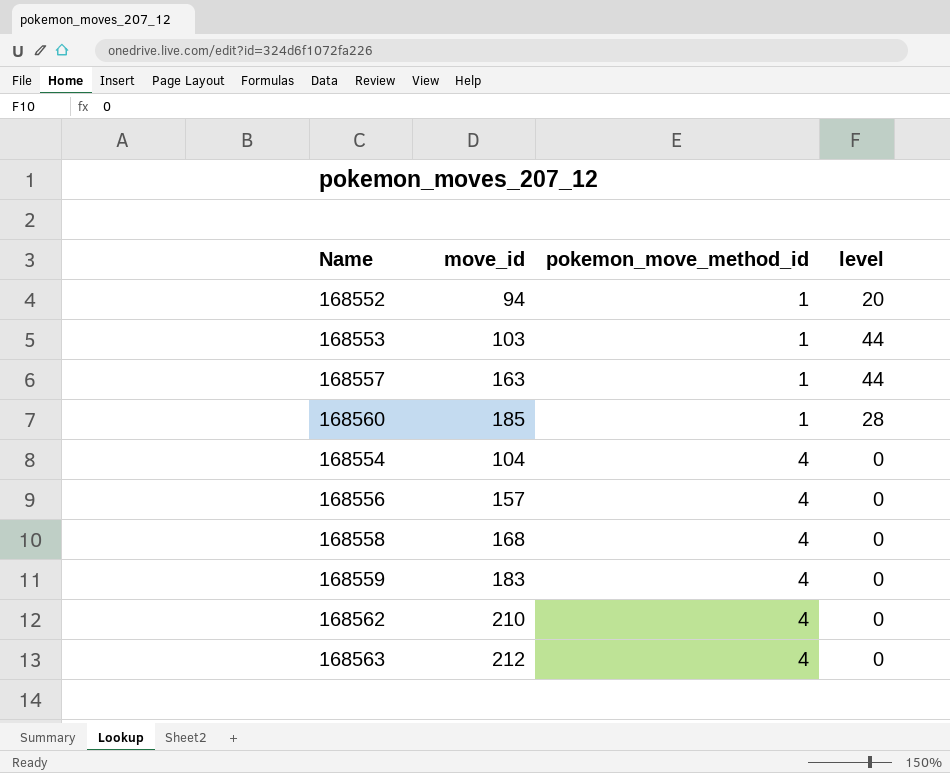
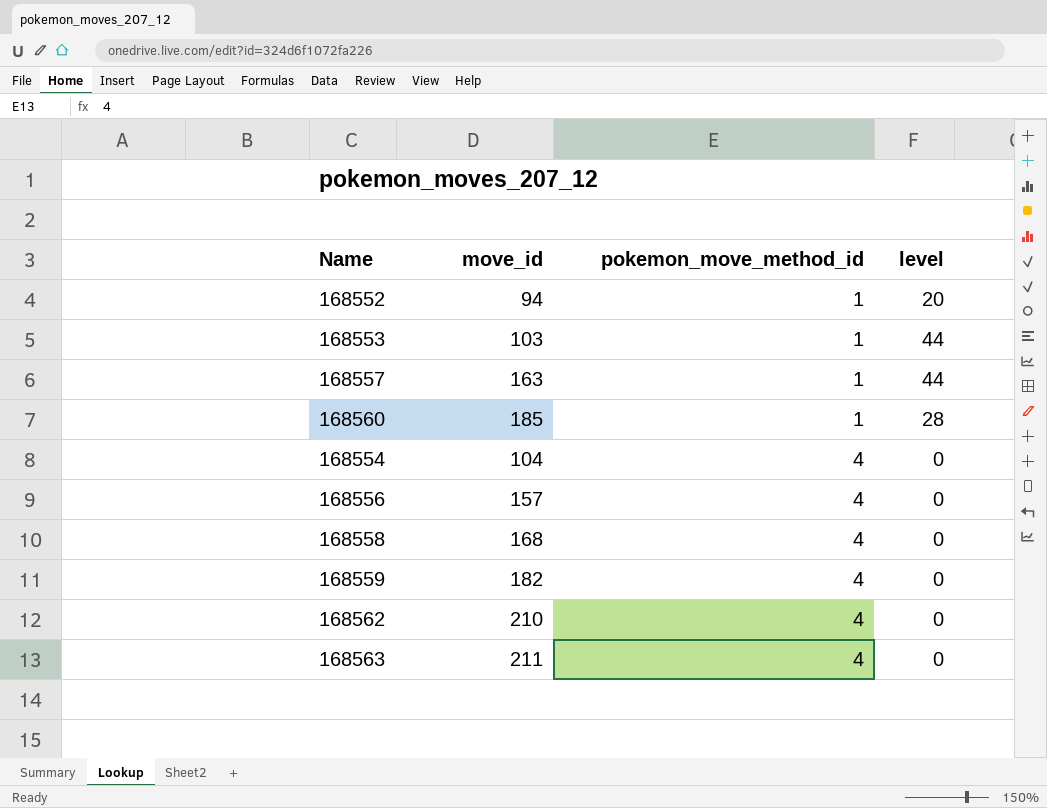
168559 | move_id: 183 -> 182
168563 | move_id: 212 -> 211

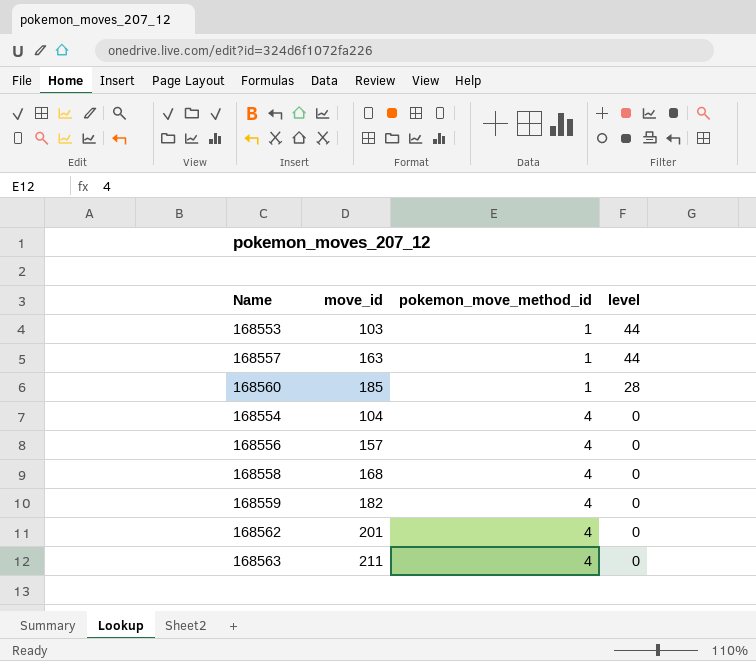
row 168552: 94 | 1 | 20 -> none
168562 | move_id: 210 -> 201

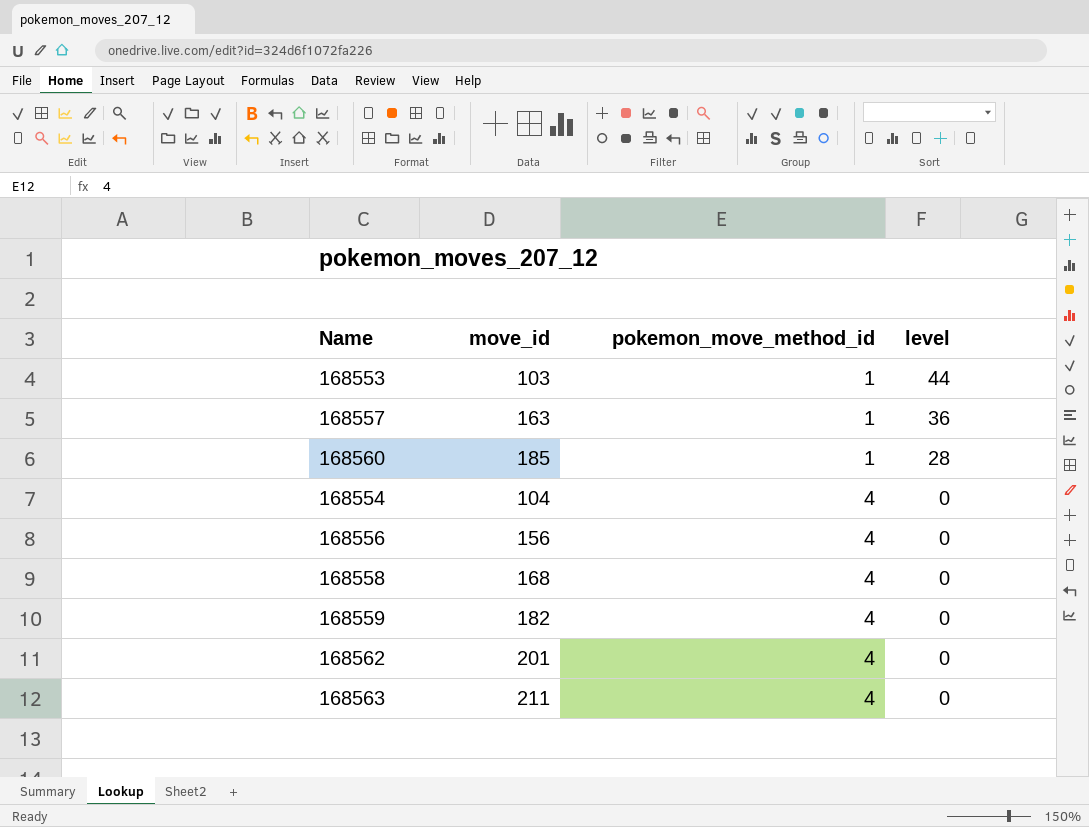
168557 | level: 44 -> 36
168556 | move_id: 157 -> 156

